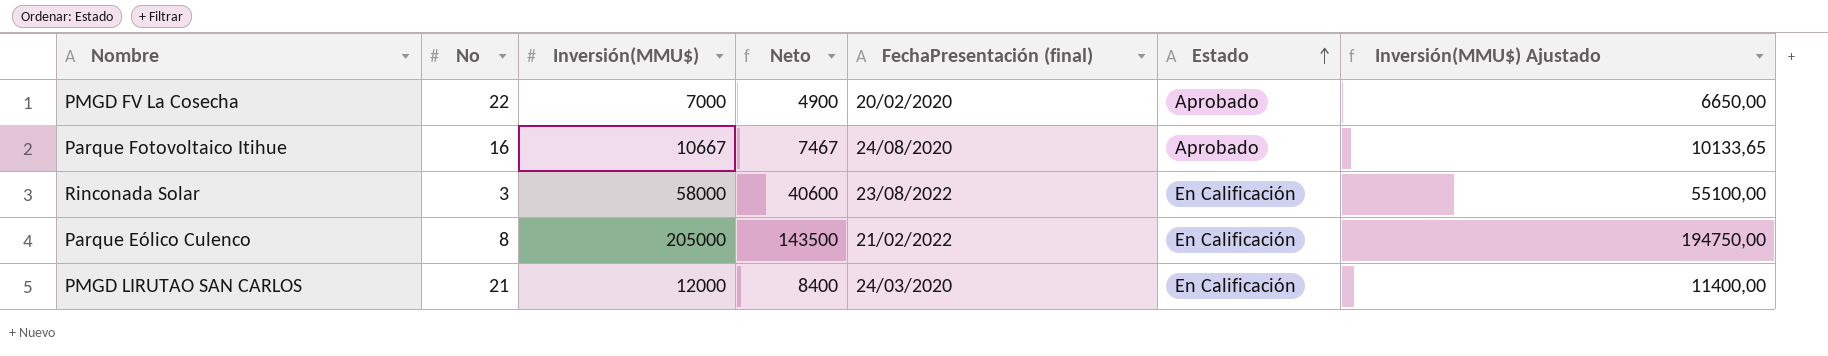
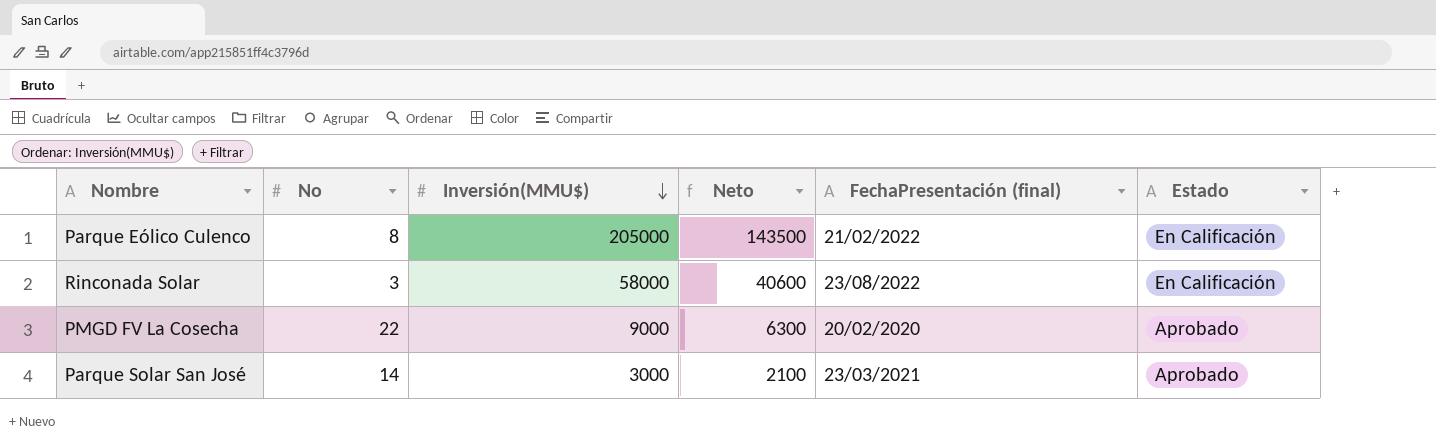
row order: Estado ascending -> Inversión(MMU$) descending
column Inversión(MMU$) Ajustado | formula: [Inversión(MMU$)] * 0,95 -> none
row Parque Fotovoltaico Itihue: 16 | 10667 | 7467 | 24/08/2020 | Aprobado | 10133,65 -> none
row PMGD LIRUTAO SAN CARLOS: 21 | 12000 | 8400 | 24/03/2020 | En Calificación | 11400,00 -> none
PMGD FV La Cosecha | Inversión(MMU$): 7000 -> 9000
PMGD FV La Cosecha | Neto: 4900 -> 6300
row Parque Solar San José: none -> 14 | 3000 | 2100 | 23/03/2021 | Aprobado

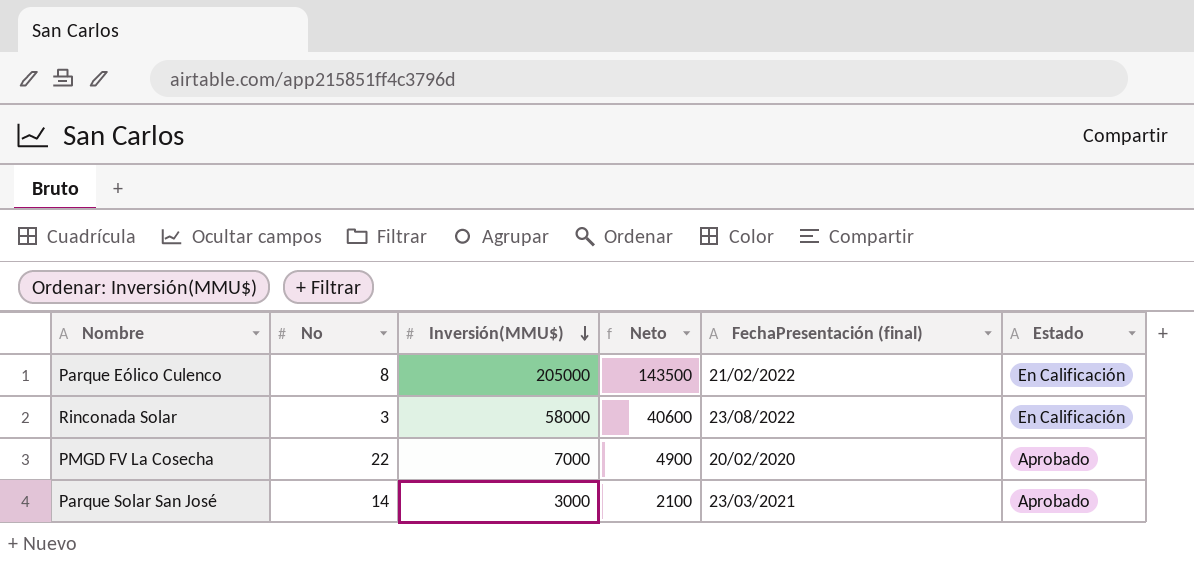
PMGD FV La Cosecha | Inversión(MMU$): 9000 -> 7000
PMGD FV La Cosecha | Neto: 6300 -> 4900

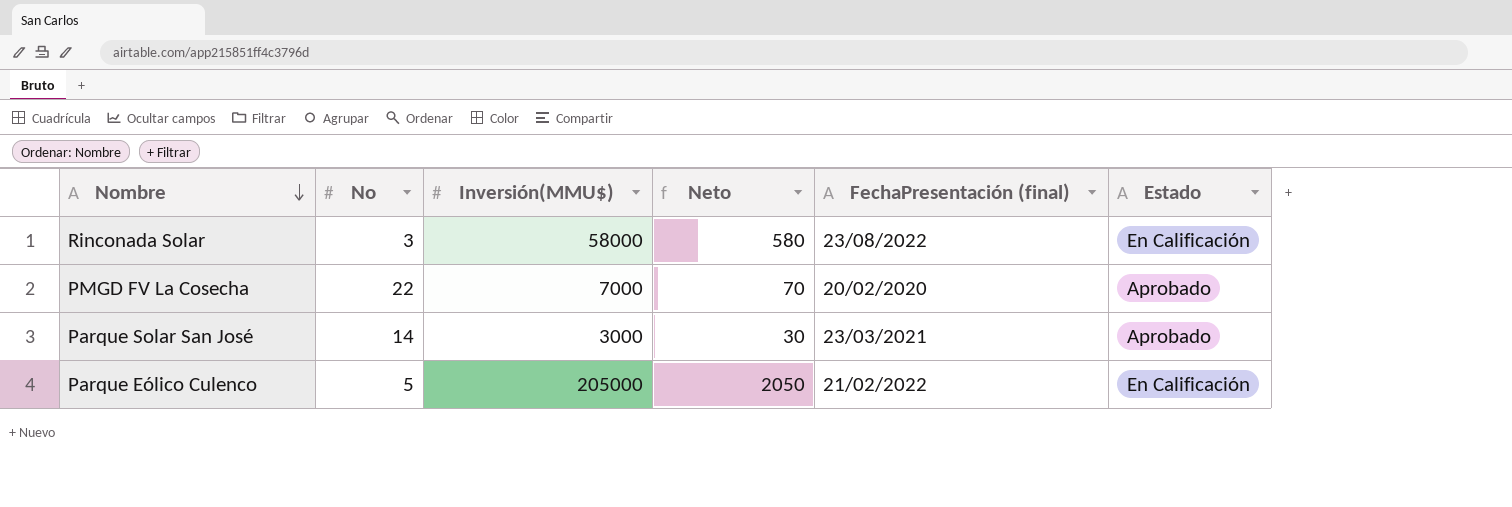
row order: Inversión(MMU$) descending -> Nombre descending
column Neto | formula: [Inversión(MMU$)] * 0,7 -> [Inversión(MMU$)] * 0,01
Parque Eólico Culenco | No: 8 -> 5

